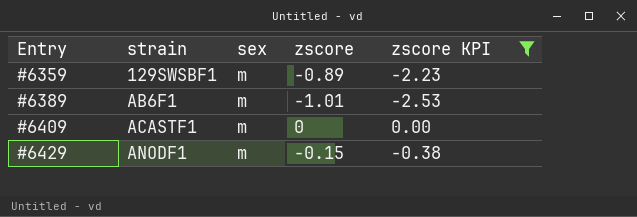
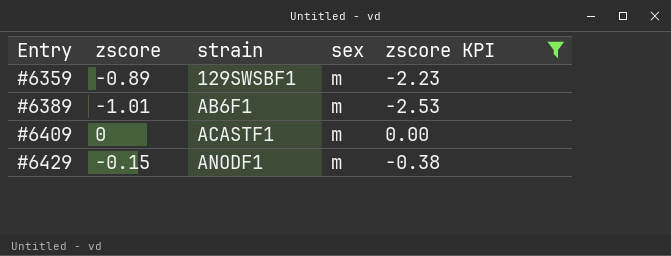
column zscore | position: 4 -> 2

